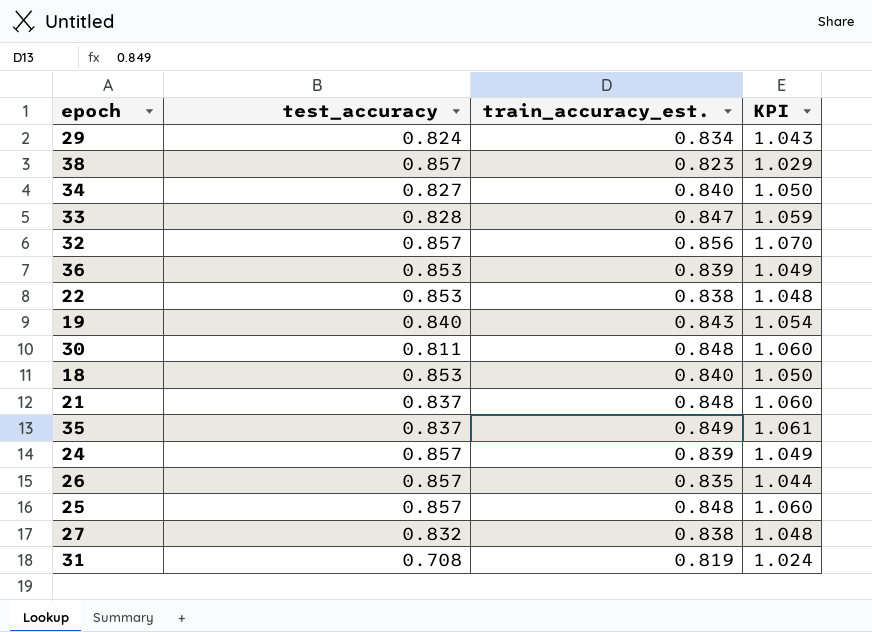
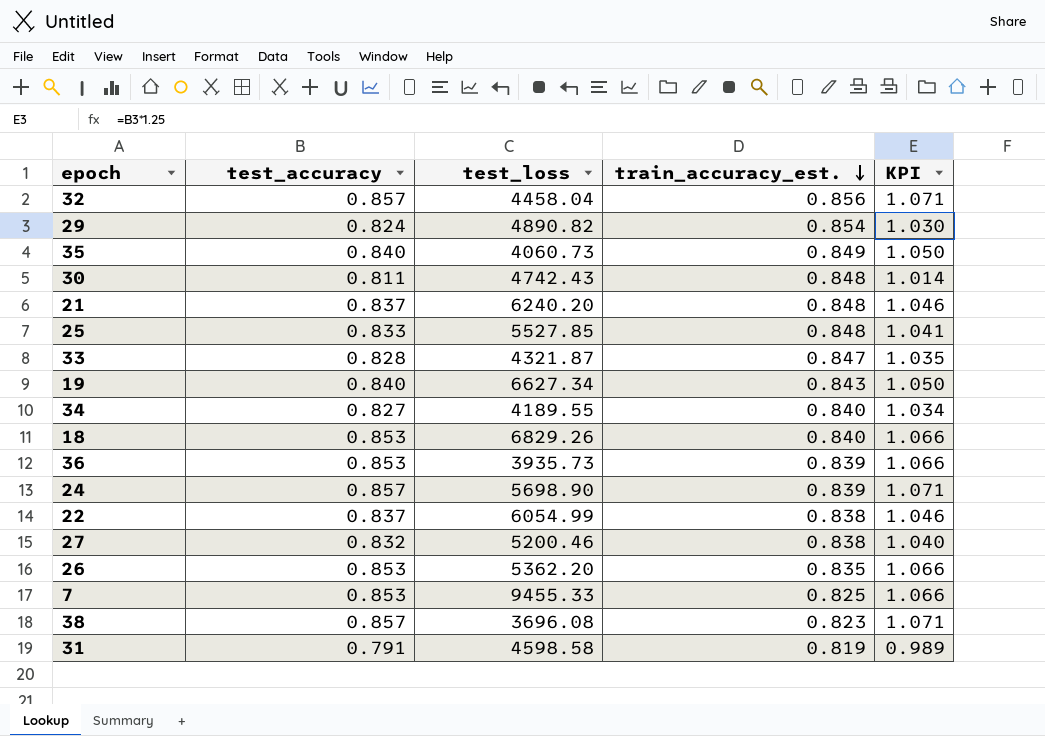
row order: none -> train_accuracy_est. descending
column test_loss | position: none -> 3
column KPI | formula: [train_accuracy_est.] * 1.25 -> [test_accuracy] * 1.25
29 | train_accuracy_est.: 0.834 -> 0.854
35 | test_accuracy: 0.837 -> 0.840
25 | test_accuracy: 0.857 -> 0.833
22 | test_accuracy: 0.853 -> 0.837
26 | test_accuracy: 0.857 -> 0.853
row 7: none -> 0.853 | 9455.33 | 0.825 | 1.066
31 | test_accuracy: 0.708 -> 0.791

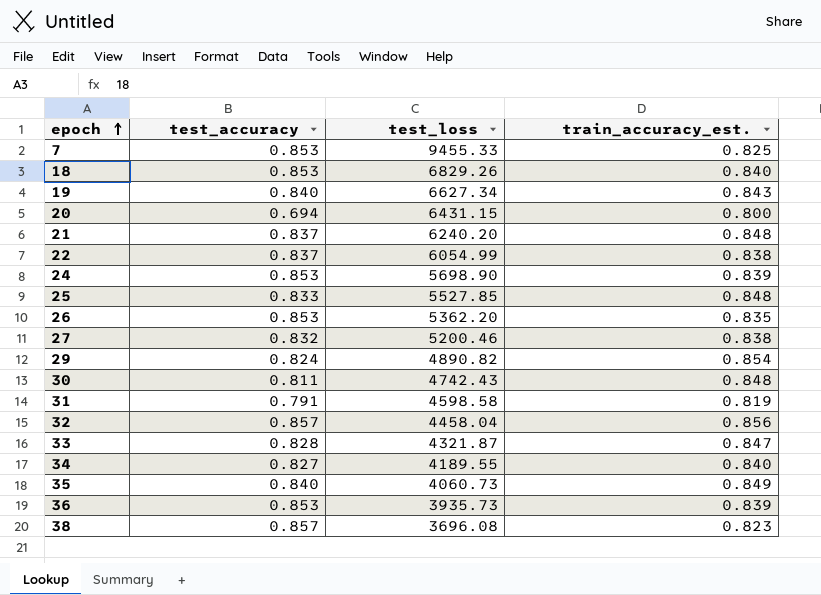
row order: train_accuracy_est. descending -> epoch ascending
column KPI | formula: [test_accuracy] * 1.25 -> none
row 20: none -> 0.694 | 6431.15 | 0.800
24 | test_accuracy: 0.857 -> 0.853

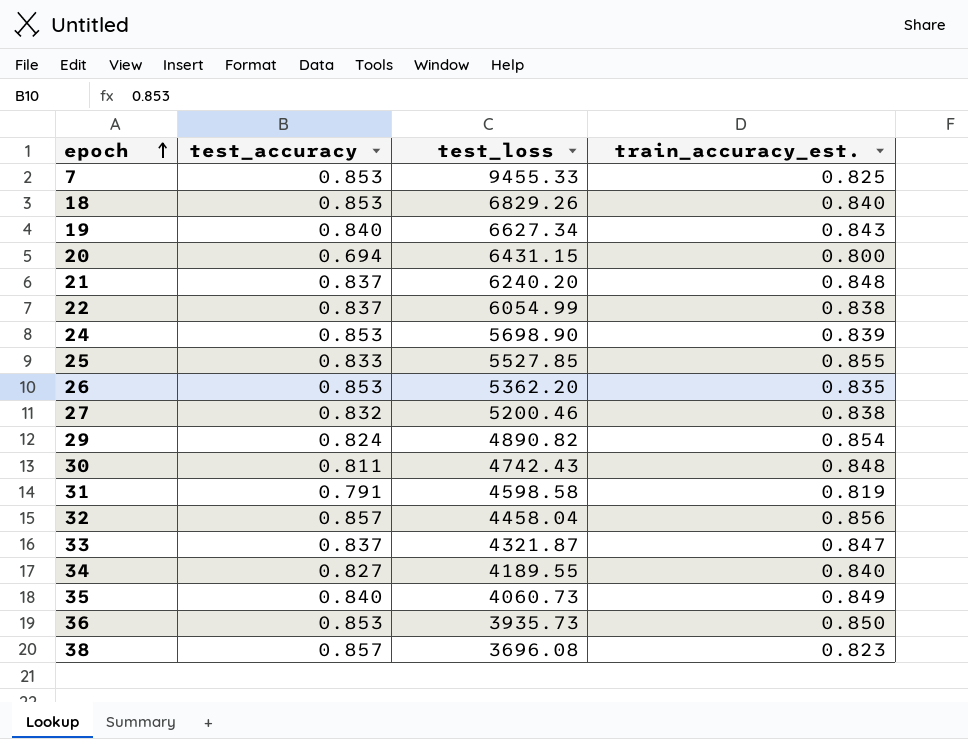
25 | train_accuracy_est.: 0.848 -> 0.855
33 | test_accuracy: 0.828 -> 0.837
36 | train_accuracy_est.: 0.839 -> 0.850

